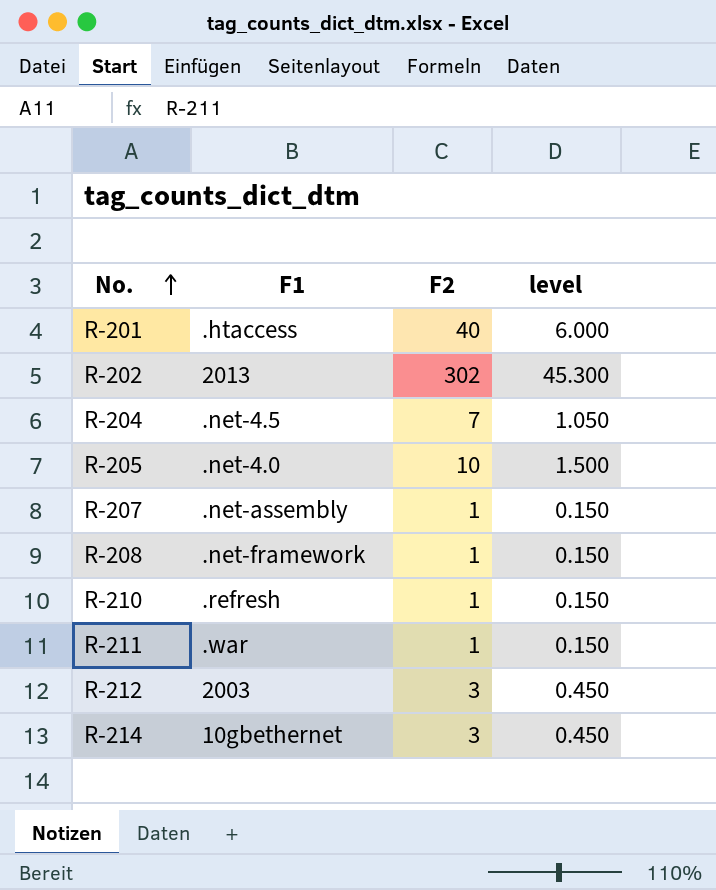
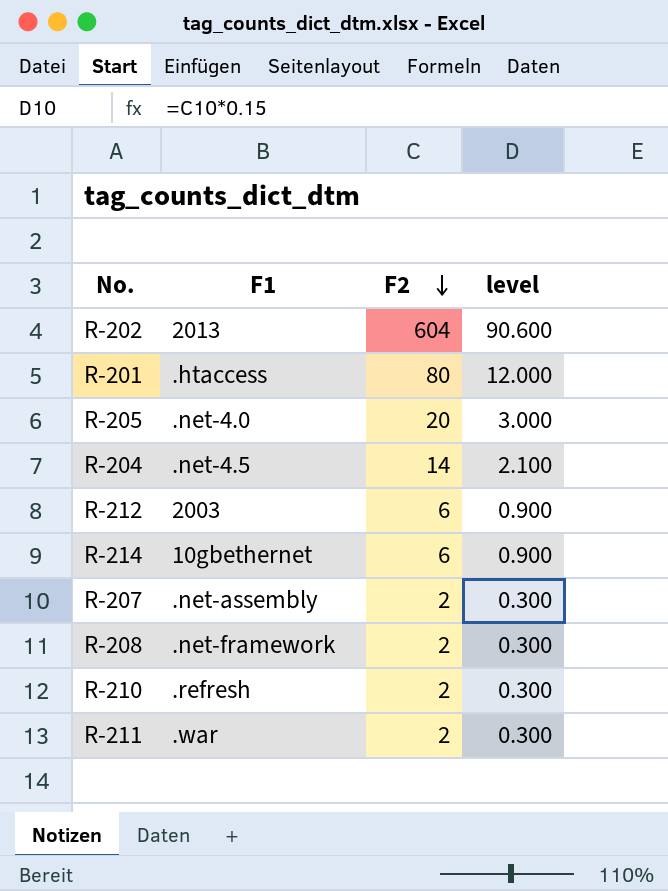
row order: No. ascending -> F2 descending
R-202 | F2: 302 -> 604
R-202 | level: 45.300 -> 90.600
R-201 | F2: 40 -> 80
R-201 | level: 6.000 -> 12.000
R-205 | F2: 10 -> 20
R-205 | level: 1.500 -> 3.000
R-204 | F2: 7 -> 14
R-204 | level: 1.050 -> 2.100
R-212 | F2: 3 -> 6
R-212 | level: 0.450 -> 0.900
R-214 | F2: 3 -> 6
R-214 | level: 0.450 -> 0.900
R-207 | F2: 1 -> 2
R-207 | level: 0.150 -> 0.300
R-208 | F2: 1 -> 2
R-208 | level: 0.150 -> 0.300
R-210 | F2: 1 -> 2
R-210 | level: 0.150 -> 0.300
R-211 | F2: 1 -> 2
R-211 | level: 0.150 -> 0.300

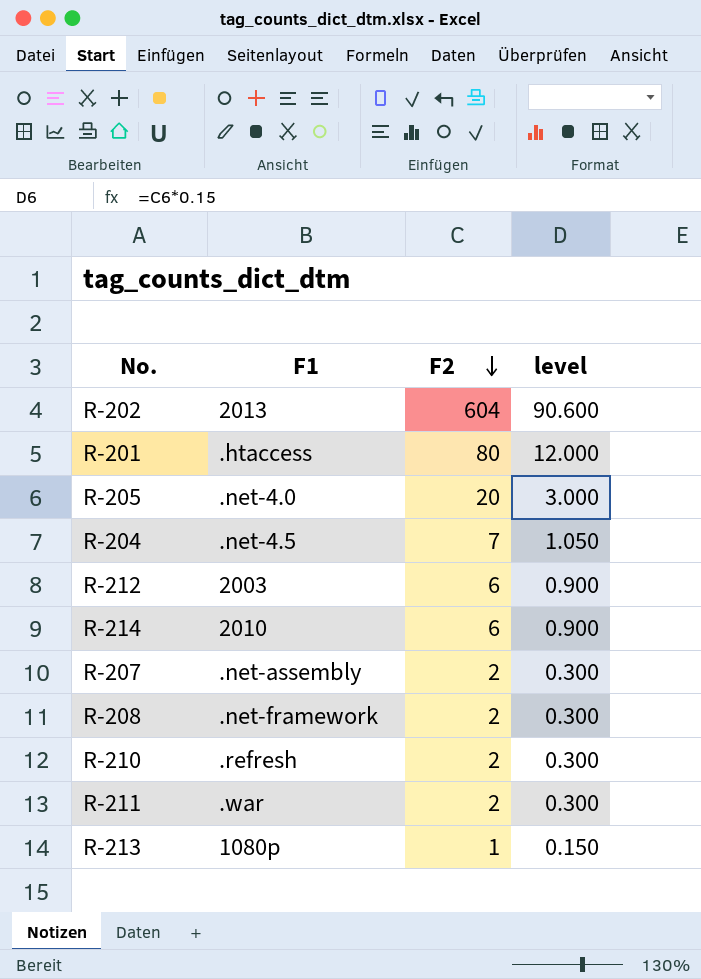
R-204 | F2: 14 -> 7
R-204 | level: 2.100 -> 1.050
R-214 | F1: 10gbethernet -> 2010
row R-213: none -> 1080p | 1 | 0.150

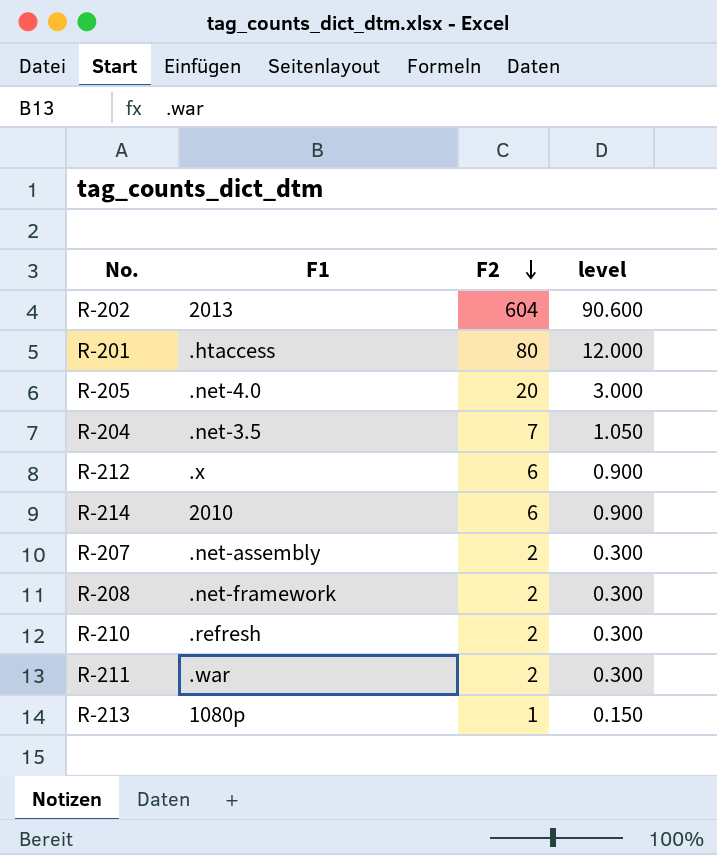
R-204 | F1: .net-4.5 -> .net-3.5
R-212 | F1: 2003 -> .x

